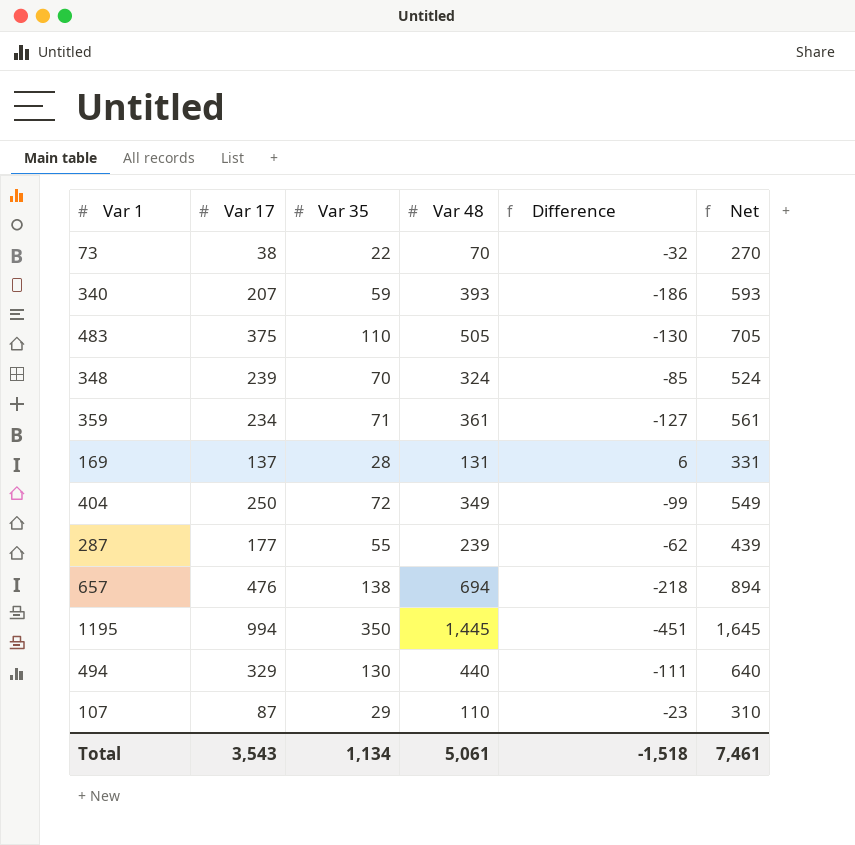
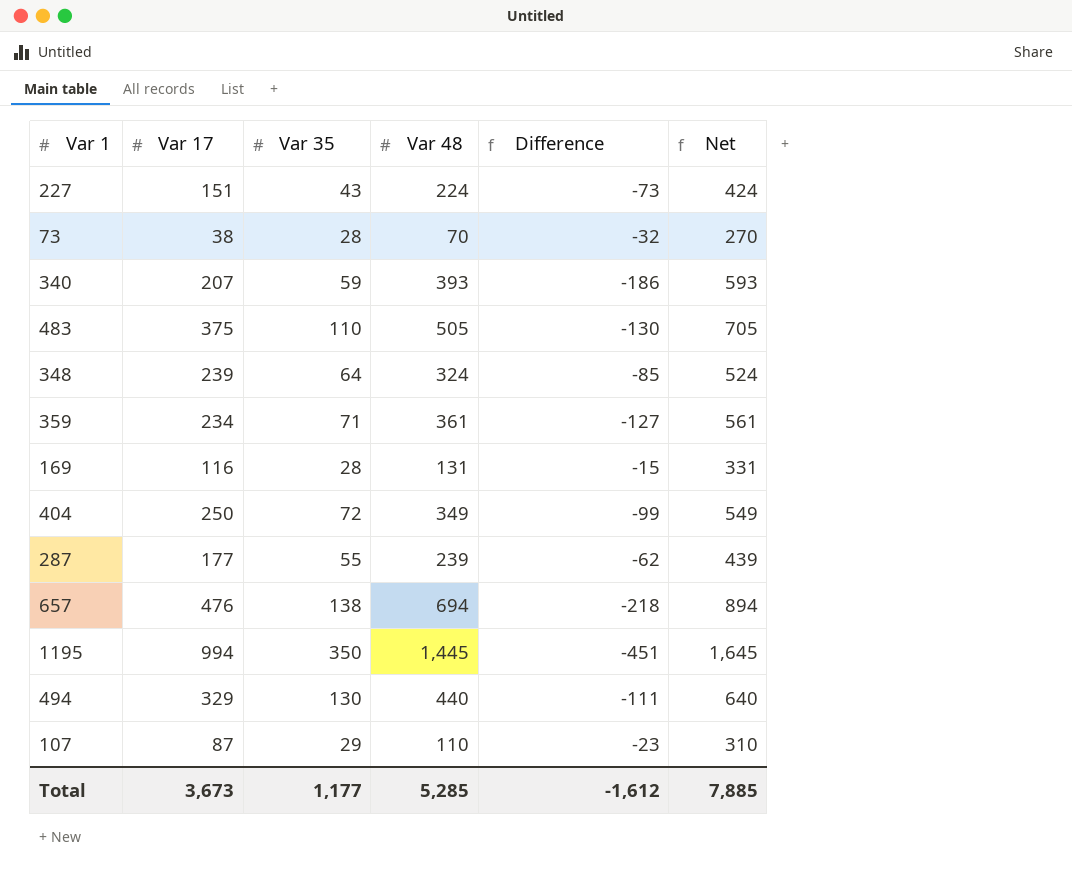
row 227: none -> 151 | 43 | 224 | -73 | 424
73 | Var 35: 22 -> 28
348 | Var 35: 70 -> 64
169 | Var 17: 137 -> 116
169 | Difference: 6 -> -15
Total | Var 17: 3,543 -> 3,673
Total | Var 35: 1,134 -> 1,177
Total | Var 48: 5,061 -> 5,285
Total | Difference: -1,518 -> -1,612
Total | Net: 7,461 -> 7,885

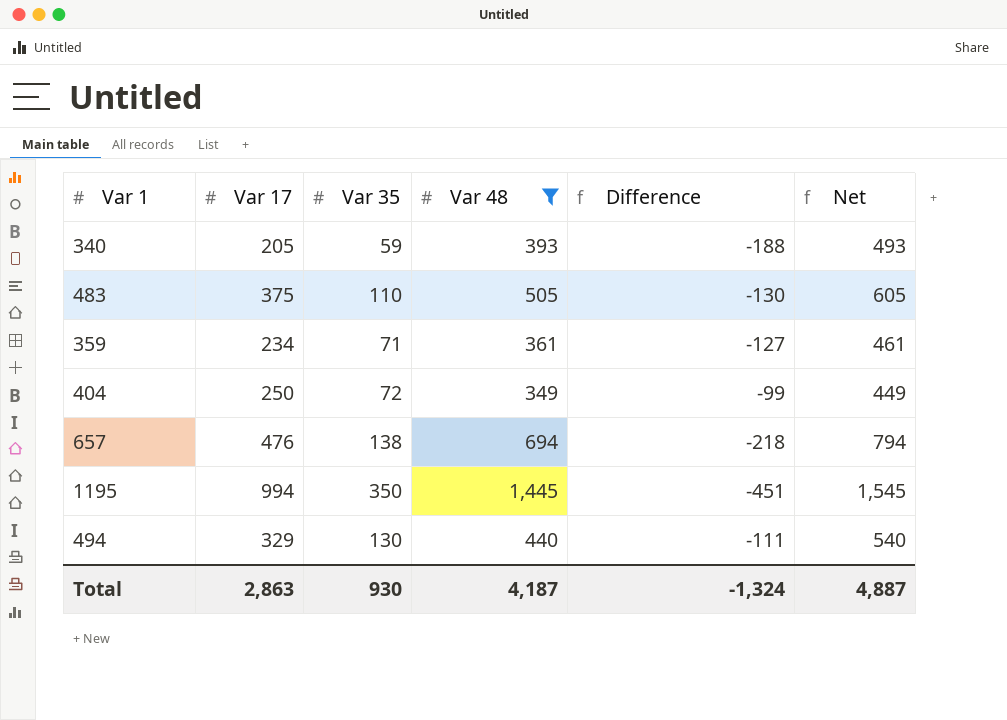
filter: none -> Var 48 >= 349
column Net | formula: [Var 48] + 200 -> [Var 48] + 100
340 | Var 17: 207 -> 205
340 | Difference: -186 -> -188
Total | Var 17: 3,673 -> 2,863
Total | Var 35: 1,177 -> 930
Total | Var 48: 5,285 -> 4,187
Total | Difference: -1,612 -> -1,324
Total | Net: 7,885 -> 4,887

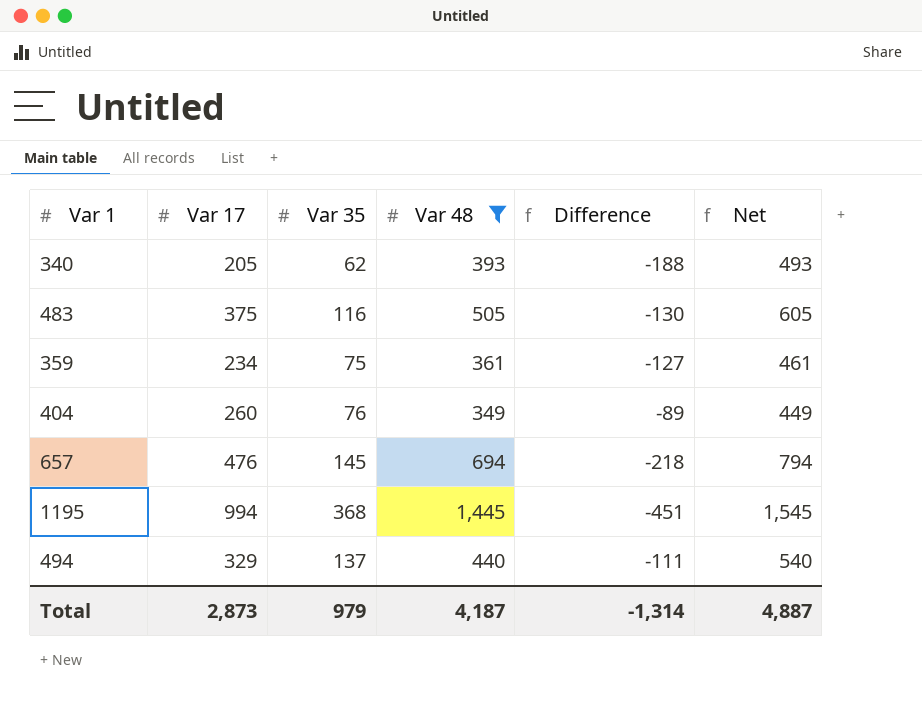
340 | Var 35: 59 -> 62
483 | Var 35: 110 -> 116
359 | Var 35: 71 -> 75
404 | Var 17: 250 -> 260
404 | Var 35: 72 -> 76
404 | Difference: -99 -> -89
657 | Var 35: 138 -> 145
1195 | Var 35: 350 -> 368
494 | Var 35: 130 -> 137
Total | Var 17: 2,863 -> 2,873
Total | Var 35: 930 -> 979
Total | Difference: -1,324 -> -1,314

